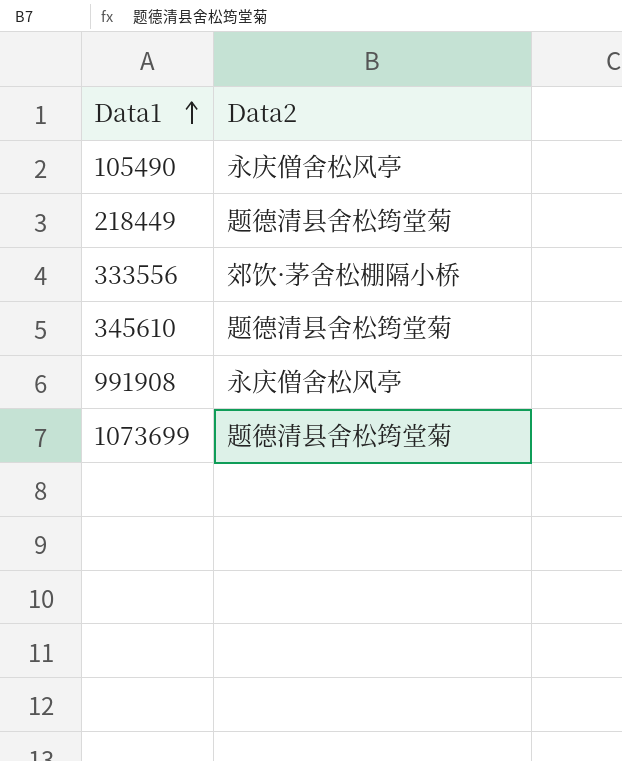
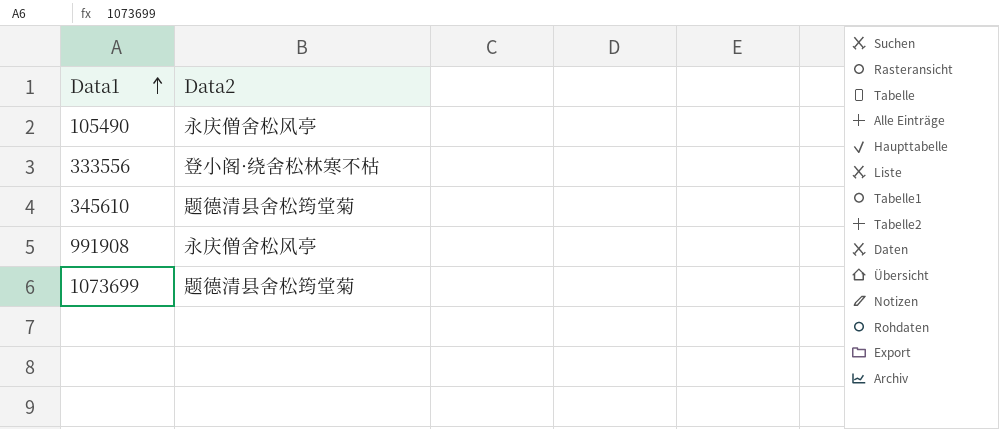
row 218449: 题德清县舍松筠堂菊 -> none
333556 | Data2: 郊饮·茅舍松棚隔小桥 -> 登小阁·绕舍松林寒不枯

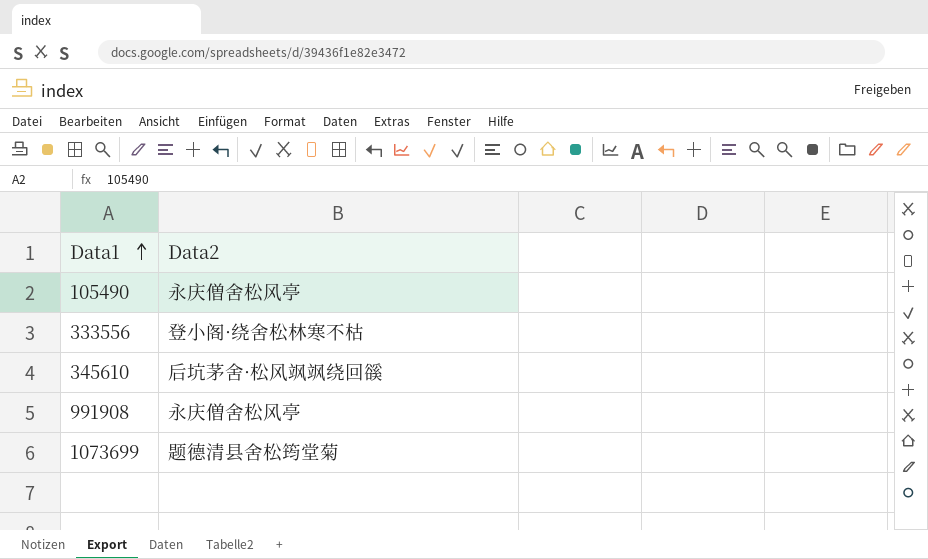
345610 | Data2: 题德清县舍松筠堂菊 -> 后坑茅舍·松风飒飒绕回豀

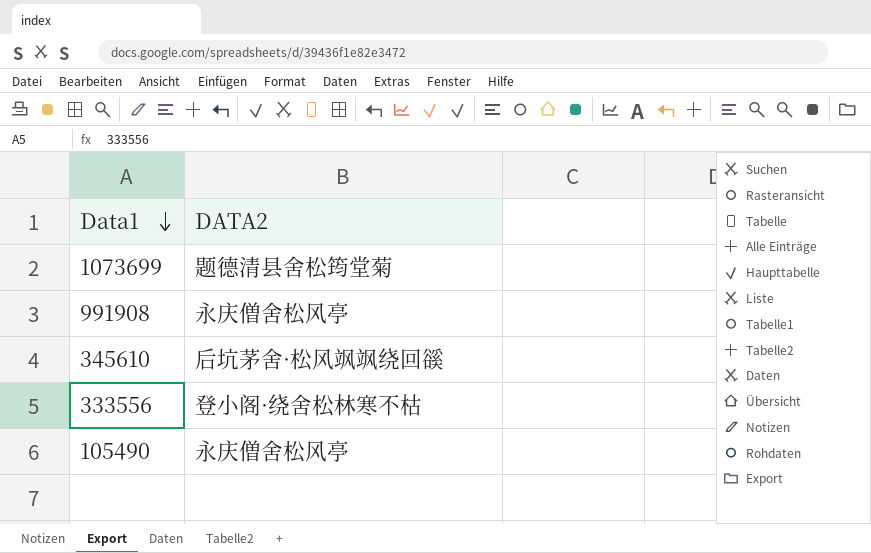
row order: Data1 ascending -> Data1 descending
column name: Data2 -> DATA2

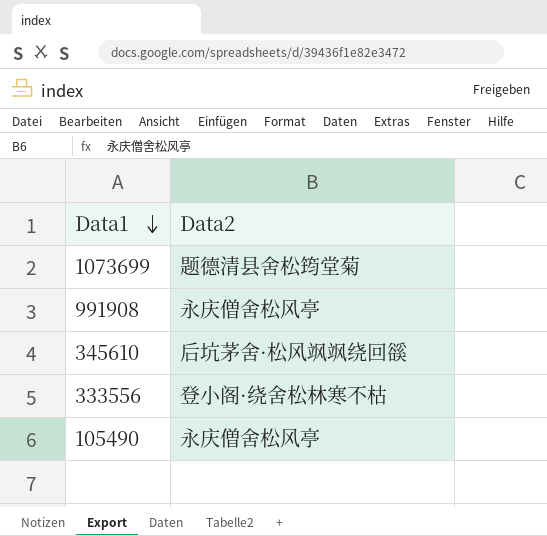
column name: DATA2 -> Data2

